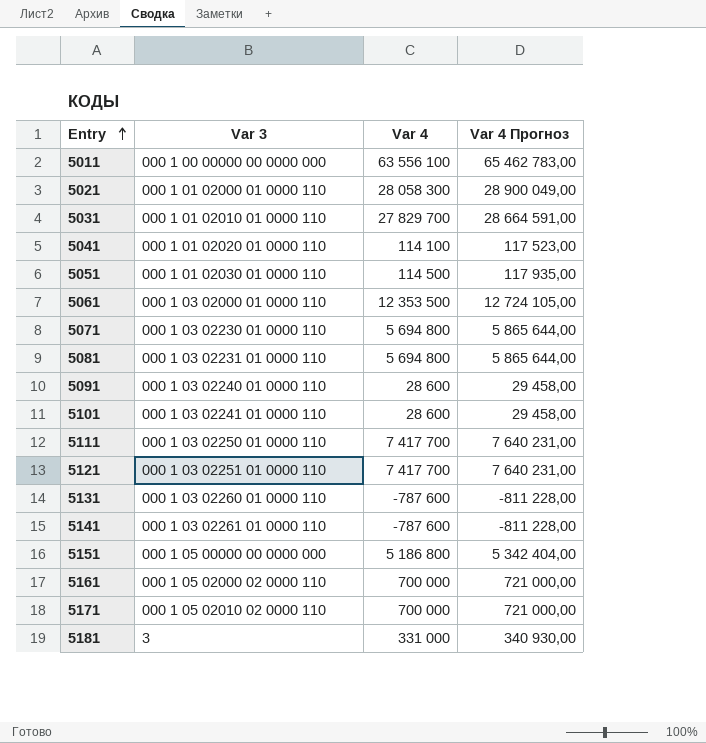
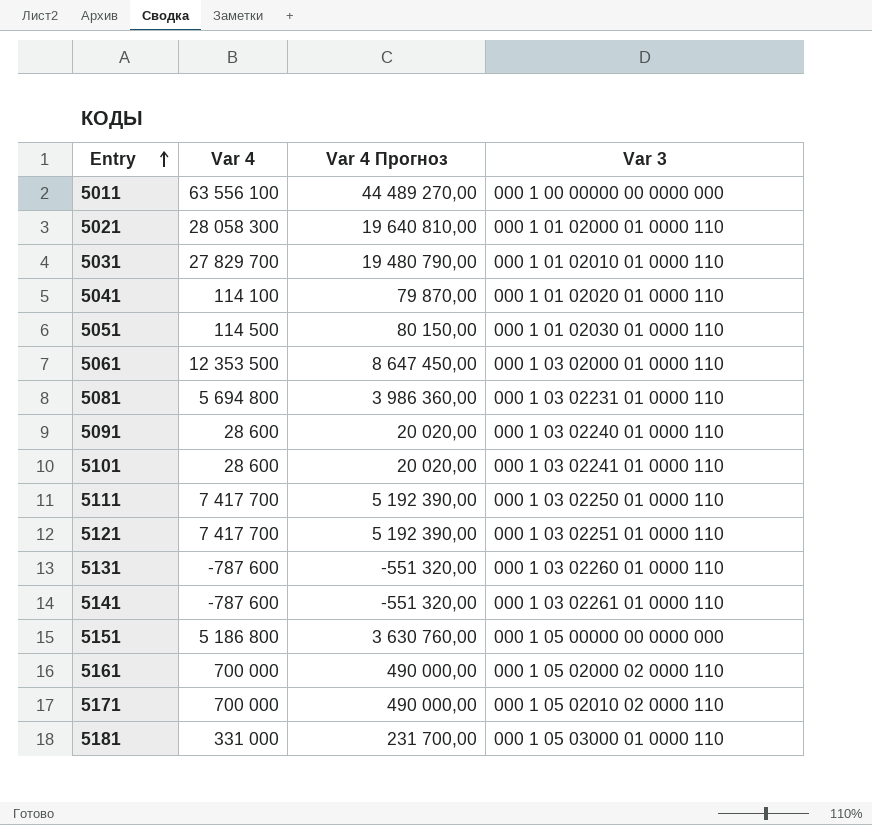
column Var 4 Прогноз | formula: [Var 4] * 1,03 -> [Var 4] * 0,7
column Var 3 | position: 2 -> 4
row 5071: 000 1 03 02230 01 0000 110 | 5 694 800 | 5 865 644,00 -> none
5181 | Var 3: 3 -> 000 1 05 03000 01 0000 110

